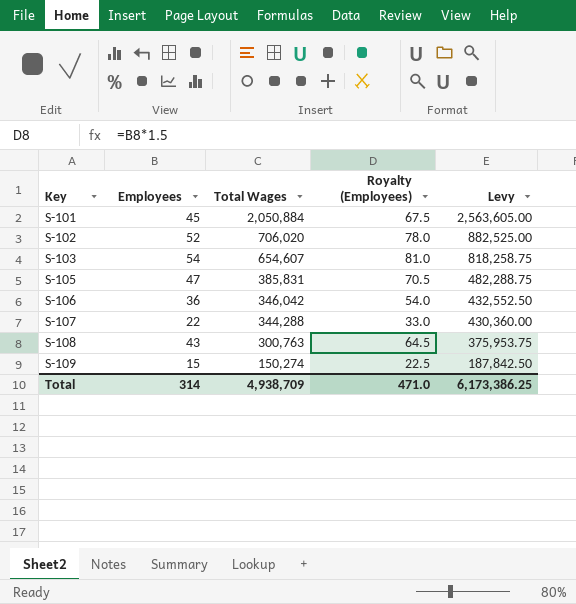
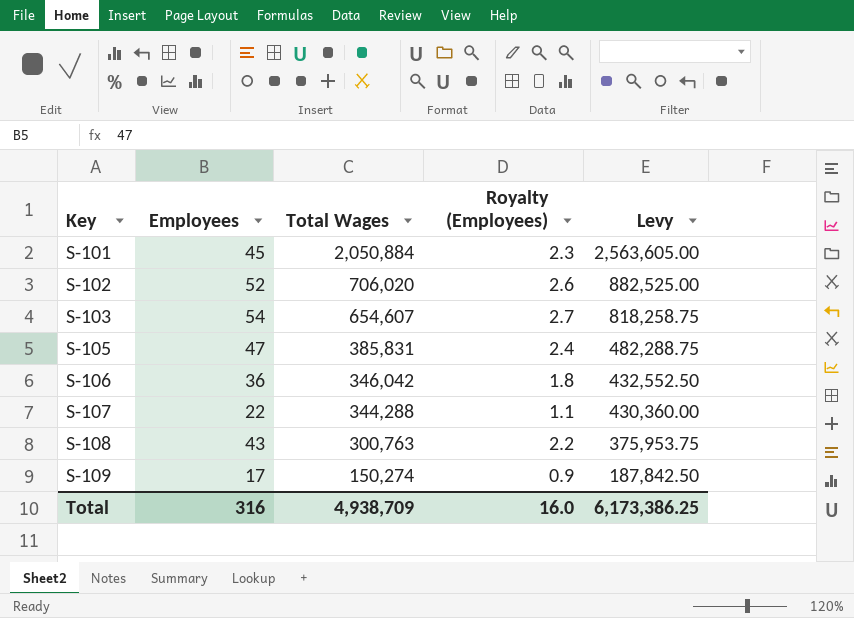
column Royalty (Employees) | formula: [Employees] * 1.5 -> [Employees] * 0.05
S-109 | Employees: 15 -> 17
Total | Employees: 314 -> 316
Total | Royalty (Employees): 471.0 -> 16.0

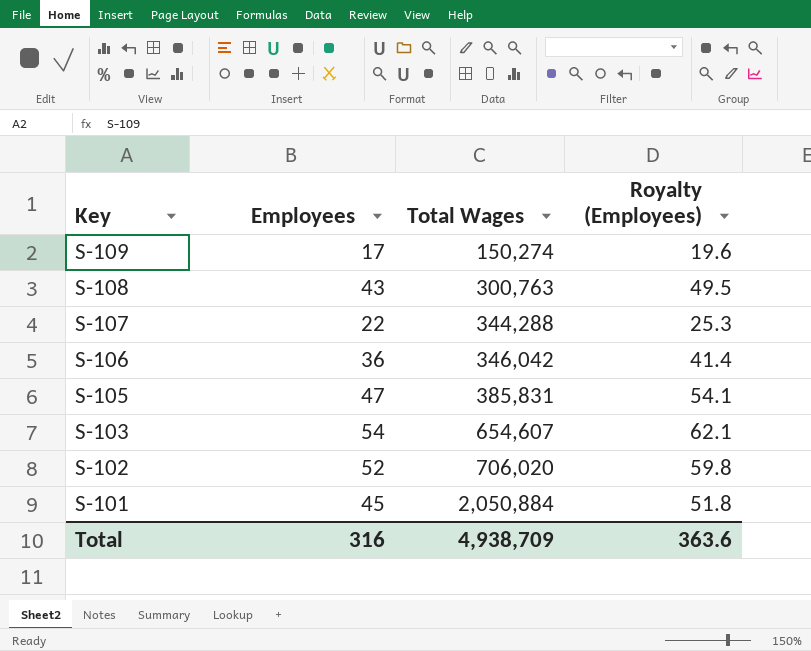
row order: Key ascending -> Key descending
column Levy | formula: [Total Wages] * 1.25 -> none
column Royalty (Employees) | formula: [Employees] * 0.05 -> [Employees] * 1.15
Total | Royalty (Employees): 16.0 -> 363.6

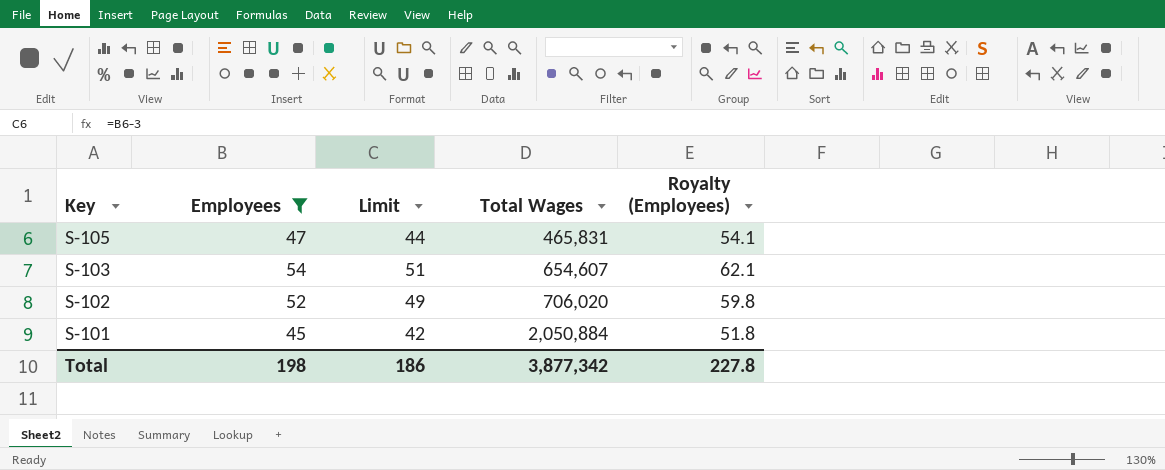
filter: none -> Employees >= 45
column Limit | formula: none -> [Employees] - 3
S-105 | Total Wages: 385,831 -> 465,831
Total | Employees: 316 -> 198
Total | Total Wages: 4,938,709 -> 3,877,342
Total | Royalty (Employees): 363.6 -> 227.8

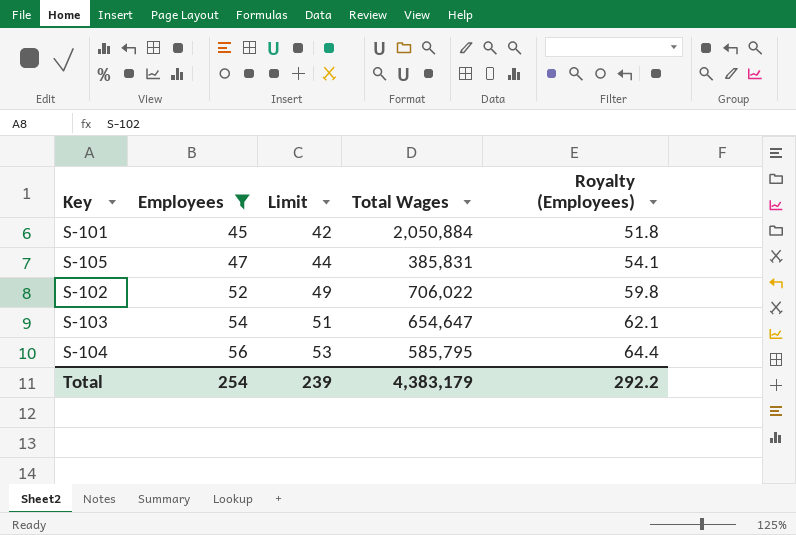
row order: Key descending -> Employees ascending
S-105 | Total Wages: 465,831 -> 385,831
S-102 | Total Wages: 706,020 -> 706,022
S-103 | Total Wages: 654,607 -> 654,647
row S-104: none -> 56 | 53 | 585,795 | 64.4
Total | Employees: 198 -> 254
Total | Limit: 186 -> 239
Total | Total Wages: 3,877,342 -> 4,383,179
Total | Royalty (Employees): 227.8 -> 292.2

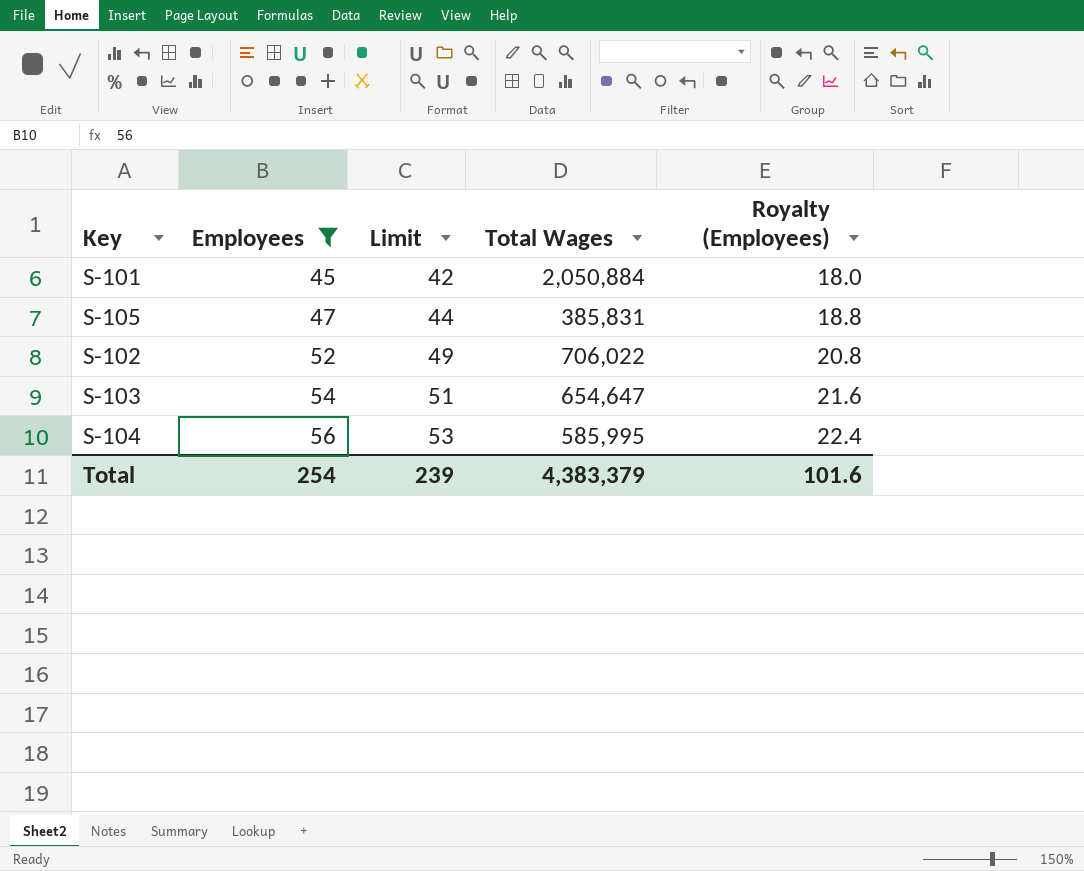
column Royalty (Employees) | formula: [Employees] * 1.15 -> [Employees] * 0.4
S-104 | Total Wages: 585,795 -> 585,995
Total | Total Wages: 4,383,179 -> 4,383,379
Total | Royalty (Employees): 292.2 -> 101.6

